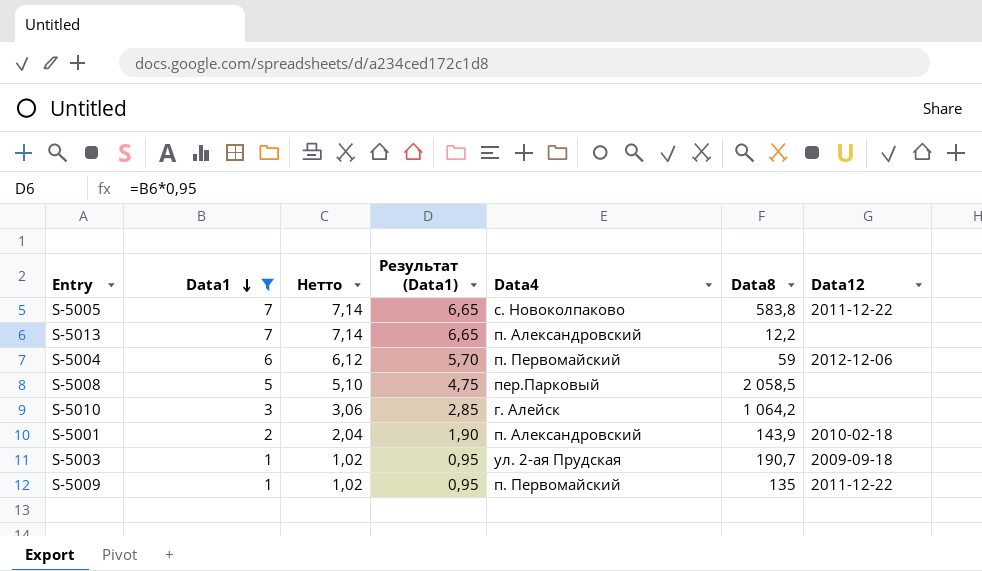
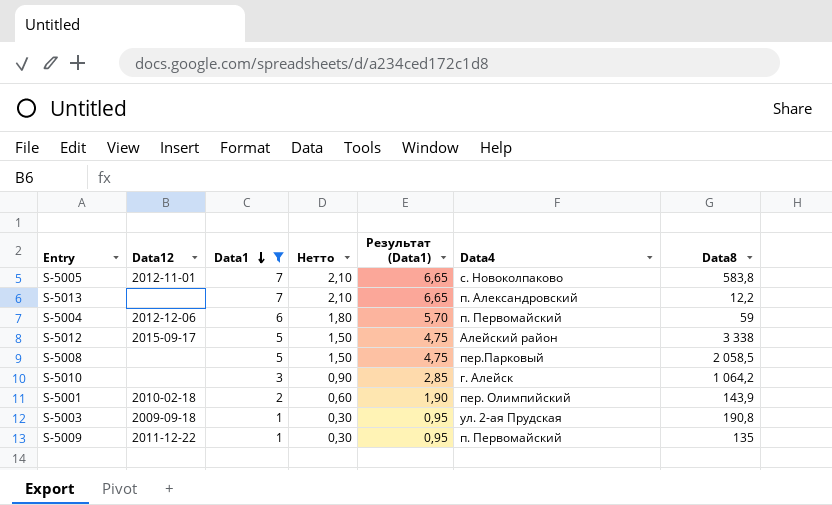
column Data12 | position: 7 -> 2
column Нетто | formula: [Data1] * 1,02 -> [Data1] * 0,3
S-5005 | Data12: 2011-12-22 -> 2012-11-01
row S-5012: none -> 2015-09-17 | 5 | 1,50 | 4,75 | Алейский район | 3 338
S-5001 | Data4: п. Александровский -> пер. Олимпийский
S-5003 | Data8: 190,7 -> 190,8

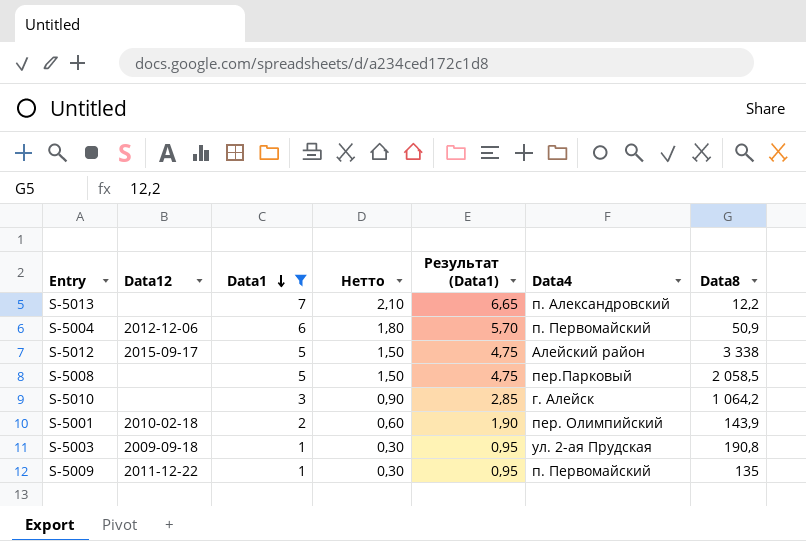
row S-5005: 2012-11-01 | 7 | 2,10 | 6,65 | с. Новоколпаково | 583,8 -> none
S-5004 | Data8: 59 -> 50,9

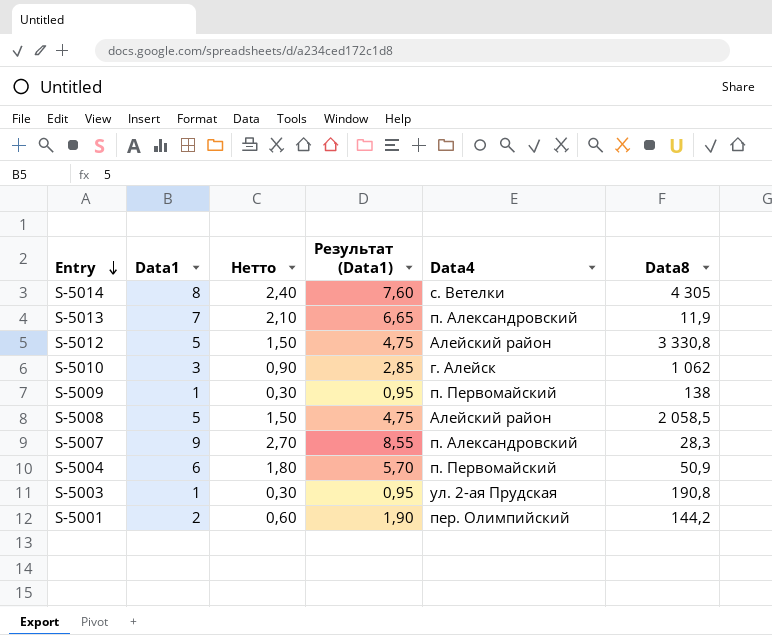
filter: Data1 <= 7 -> none
row order: Data1 descending -> Entry descending
column Data12 | position: 2 -> none
S-5013 | Data8: 12,2 -> 11,9
S-5012 | Data8: 3 338 -> 3 330,8
S-5010 | Data8: 1 064,2 -> 1 062
S-5009 | Data8: 135 -> 138
S-5008 | Data4: пер.Парковый -> Алейский район
S-5001 | Data8: 143,9 -> 144,2

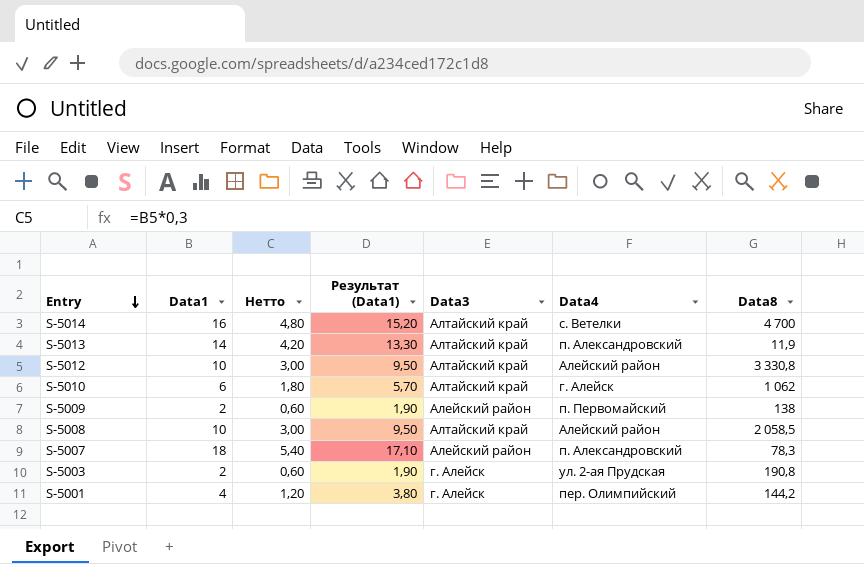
column Data3 | position: none -> 5
row S-5004: 6 | 1,80 | 5,70 | п. Первомайский | 50,9 -> none
S-5014 | Data1: 8 -> 16
S-5014 | Нетто: 2,40 -> 4,80
S-5014 | Результат (Data1): 7,60 -> 15,20
S-5014 | Data8: 4 305 -> 4 700
S-5013 | Data1: 7 -> 14
S-5013 | Нетто: 2,10 -> 4,20
S-5013 | Результат (Data1): 6,65 -> 13,30
S-5012 | Data1: 5 -> 10
S-5012 | Нетто: 1,50 -> 3,00
S-5012 | Результат (Data1): 4,75 -> 9,50
S-5010 | Data1: 3 -> 6
S-5010 | Нетто: 0,90 -> 1,80
S-5010 | Результат (Data1): 2,85 -> 5,70
S-5009 | Data1: 1 -> 2
S-5009 | Нетто: 0,30 -> 0,60
S-5009 | Результат (Data1): 0,95 -> 1,90
S-5008 | Data1: 5 -> 10
S-5008 | Нетто: 1,50 -> 3,00
S-5008 | Результат (Data1): 4,75 -> 9,50
S-5007 | Data1: 9 -> 18
S-5007 | Нетто: 2,70 -> 5,40
S-5007 | Результат (Data1): 8,55 -> 17,10
S-5007 | Data8: 28,3 -> 78,3
S-5003 | Data1: 1 -> 2
S-5003 | Нетто: 0,30 -> 0,60
S-5003 | Результат (Data1): 0,95 -> 1,90
S-5001 | Data1: 2 -> 4
S-5001 | Нетто: 0,60 -> 1,20
S-5001 | Результат (Data1): 1,90 -> 3,80

